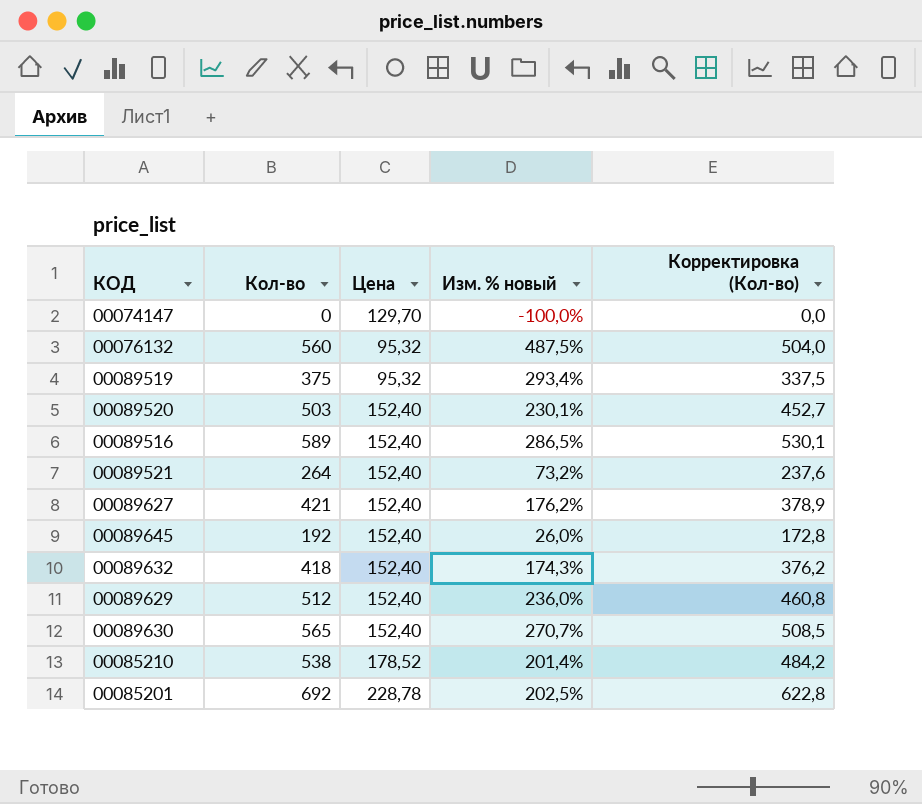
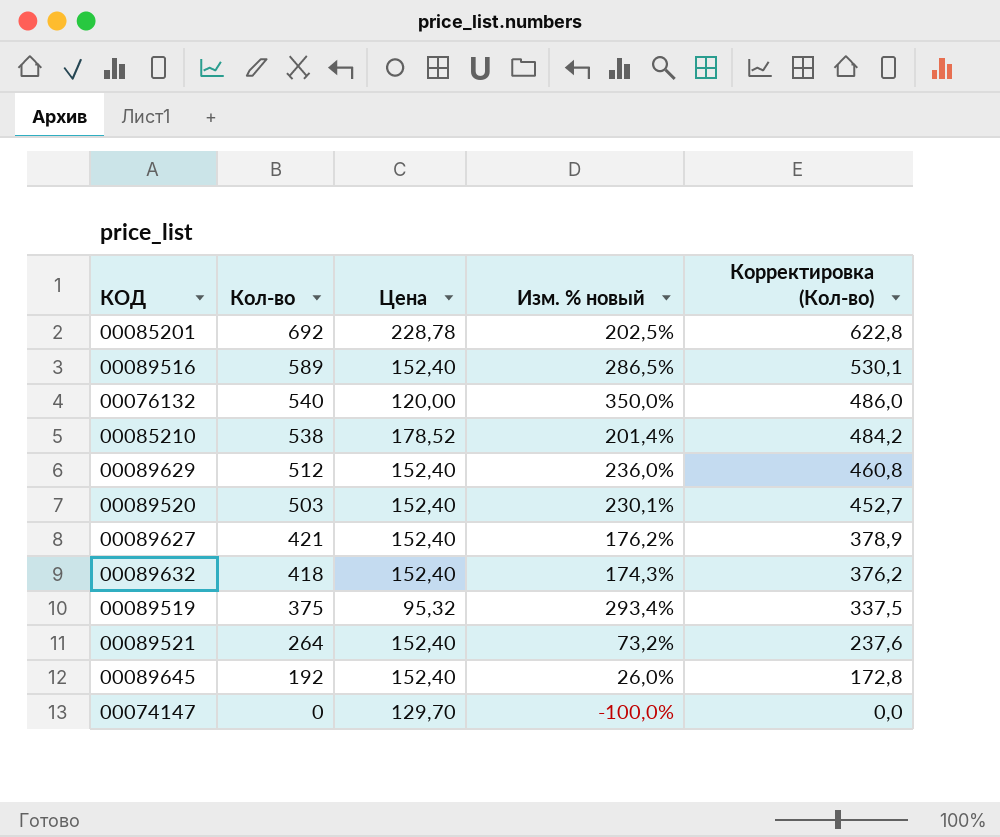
row order: none -> Кол-во descending
row 00089630: 565 | 152,40 | 270,7% | 508,5 -> none
00076132 | Кол-во: 560 -> 540
00076132 | Цена: 95,32 -> 120,00
00076132 | Изм. % новый: 487,5% -> 350,0%
00076132 | Корректировка (Кол-во): 504,0 -> 486,0

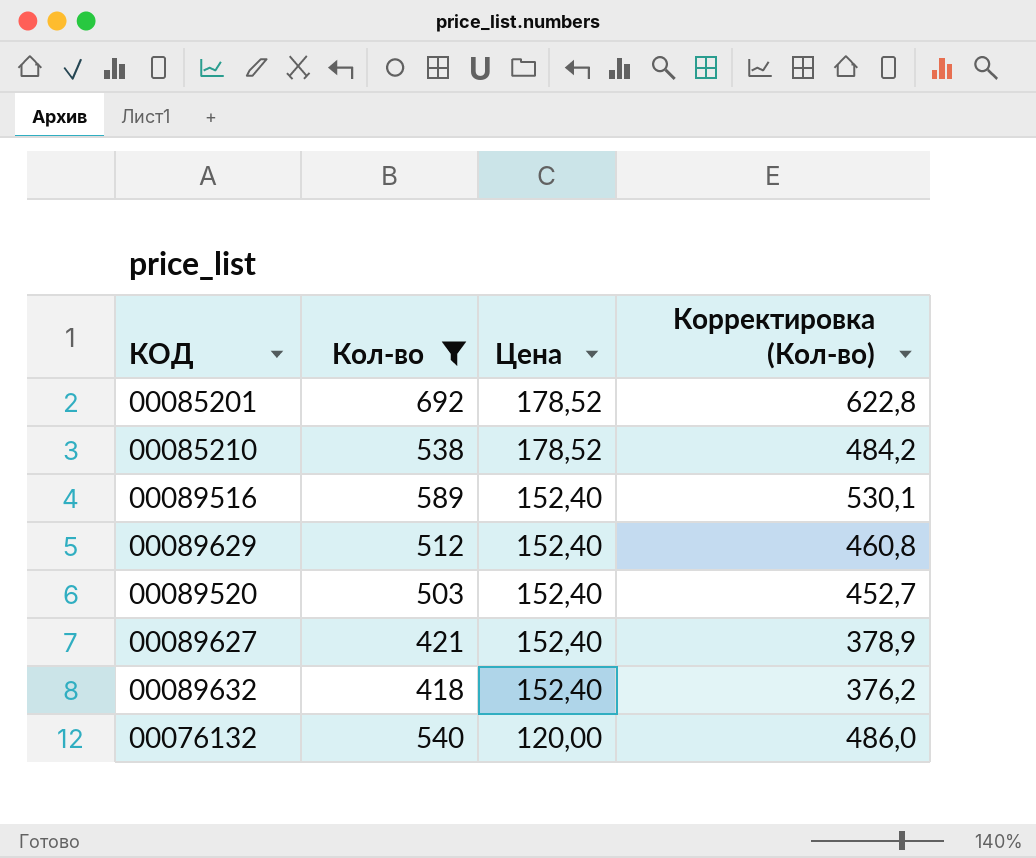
filter: none -> Кол-во >= 418
row order: Кол-во descending -> Цена descending
column Изм. % новый | formula: ([Кол-во] - [Цена]) / [Цена] -> none
00085201 | Цена: 228,78 -> 178,52

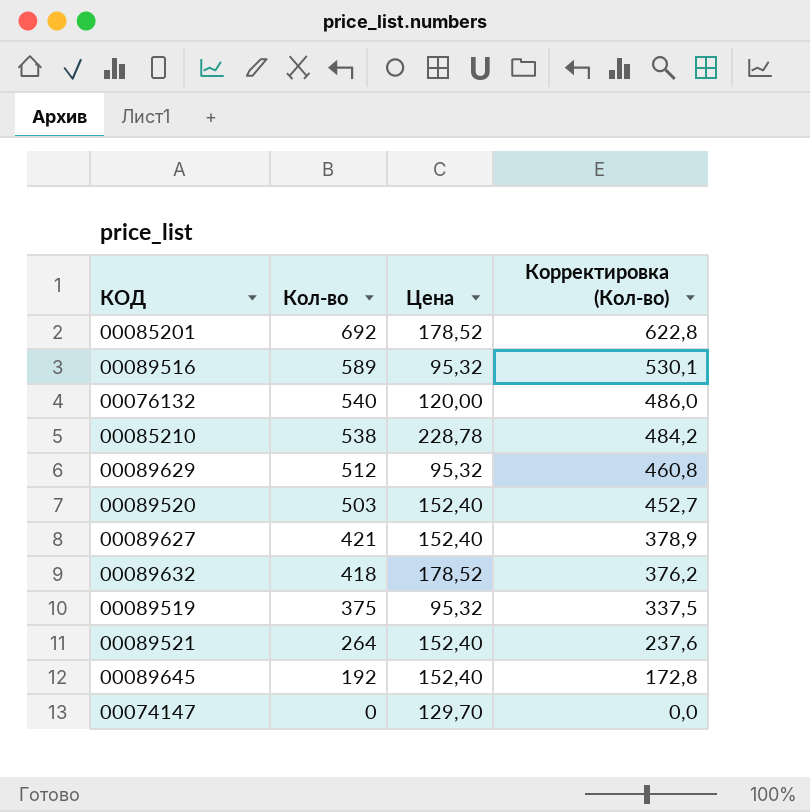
filter: Кол-во >= 418 -> none
row order: Цена descending -> Кол-во descending
00089516 | Цена: 152,40 -> 95,32
00085210 | Цена: 178,52 -> 228,78
00089629 | Цена: 152,40 -> 95,32
00089632 | Цена: 152,40 -> 178,52

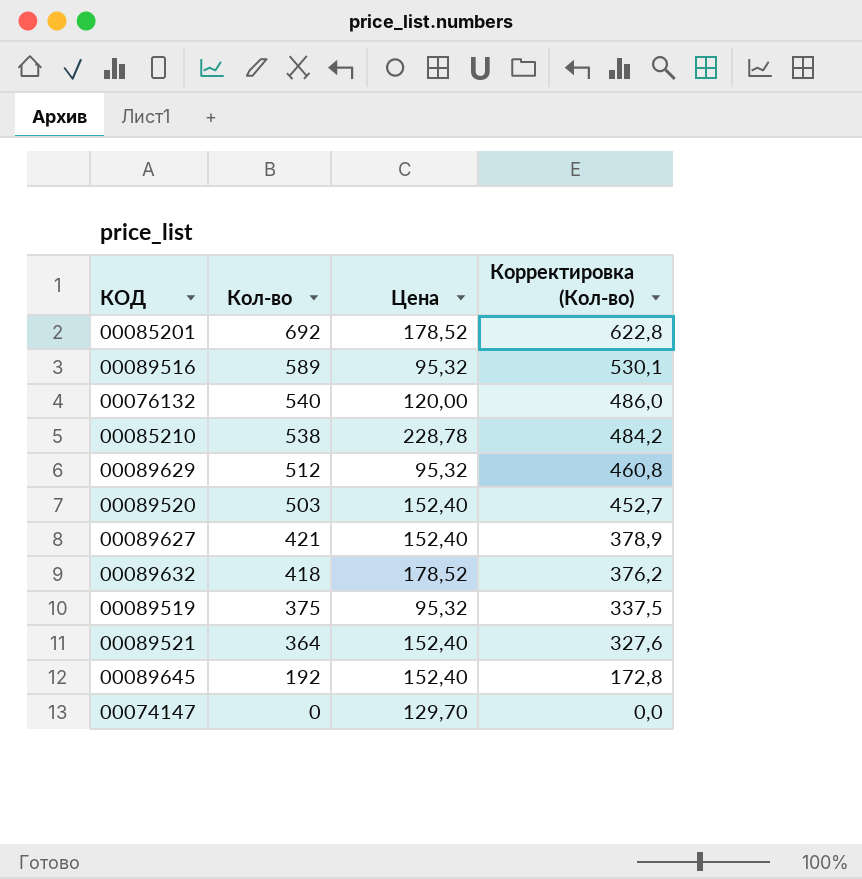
00089521 | Кол-во: 264 -> 364
00089521 | Корректировка (Кол-во): 237,6 -> 327,6

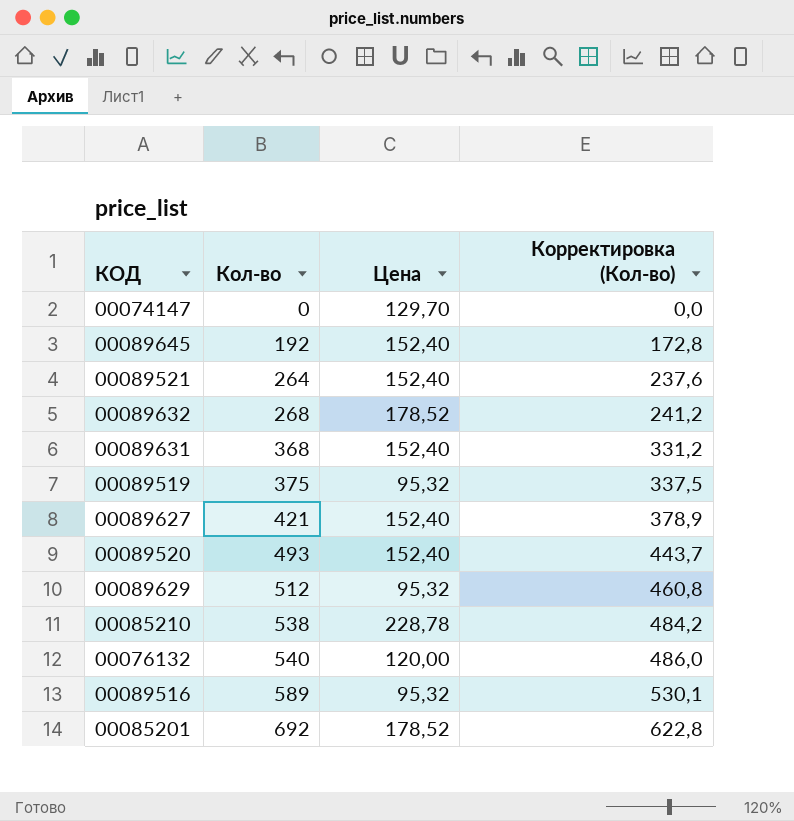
row order: Кол-во descending -> Кол-во ascending
00089521 | Кол-во: 364 -> 264
00089521 | Корректировка (Кол-во): 327,6 -> 237,6
00089632 | Кол-во: 418 -> 268
00089632 | Корректировка (Кол-во): 376,2 -> 241,2
row 00089631: none -> 368 | 152,40 | 331,2
00089520 | Кол-во: 503 -> 493
00089520 | Корректировка (Кол-во): 452,7 -> 443,7

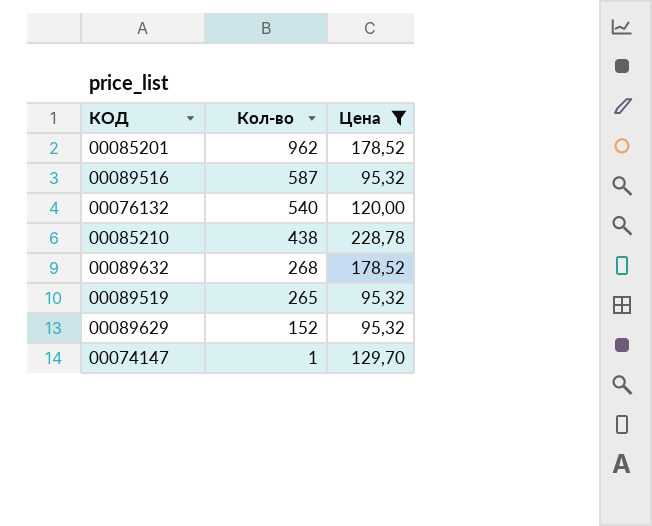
filter: none -> Цена != 152,40
row order: Кол-во ascending -> Кол-во descending
column Корректировка (Кол-во) | formula: [Кол-во] * 0,9 -> none
00085201 | Кол-во: 692 -> 962
00089516 | Кол-во: 589 -> 587
00085210 | Кол-во: 538 -> 438
00089519 | Кол-во: 375 -> 265
00089629 | Кол-во: 512 -> 152
00074147 | Кол-во: 0 -> 1

